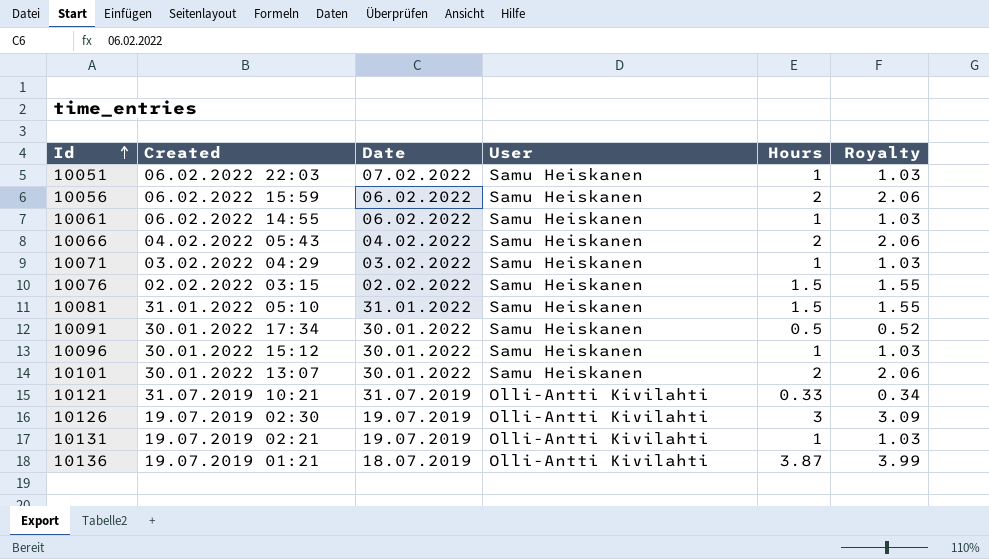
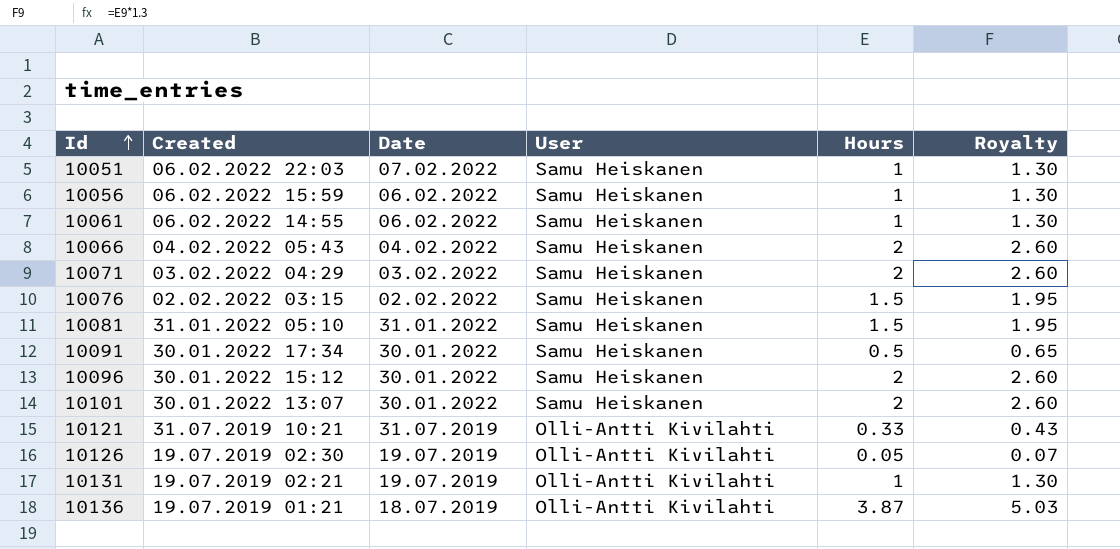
column Royalty | formula: [Hours] * 1.03 -> [Hours] * 1.3
10056 | Hours: 2 -> 1
10071 | Hours: 1 -> 2
10096 | Hours: 1 -> 2
10126 | Hours: 3 -> 0.05

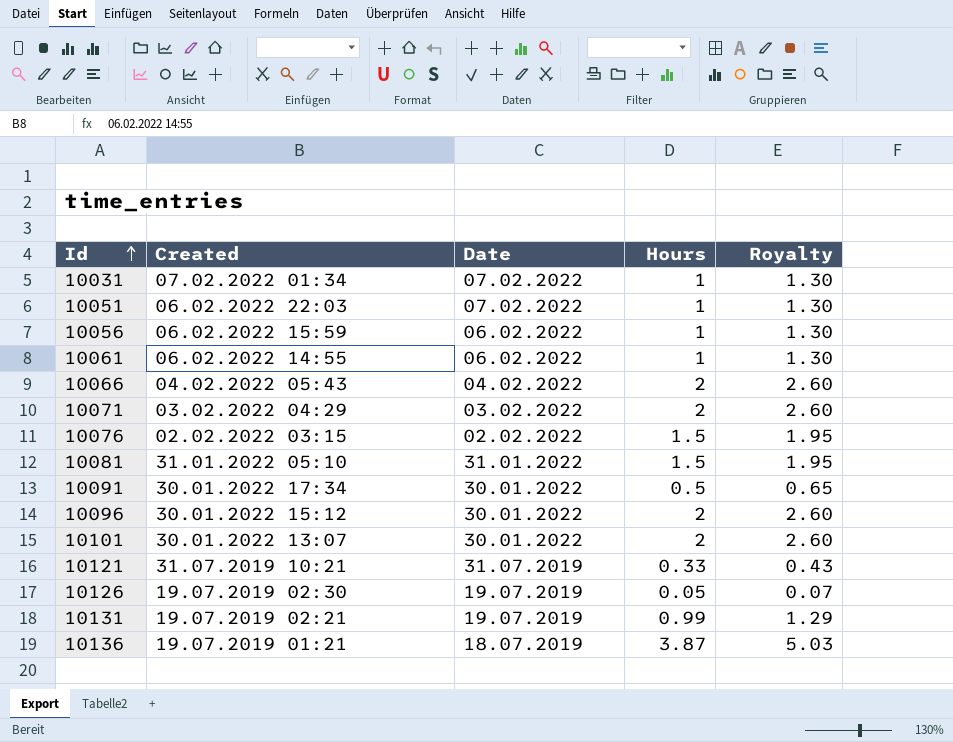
column User | position: 4 -> none
row 10031: none -> 07.02.2022 01:34 | 07.02.2022 | 1 | 1.30
10131 | Hours: 1 -> 0.99
10131 | Royalty: 1.30 -> 1.29

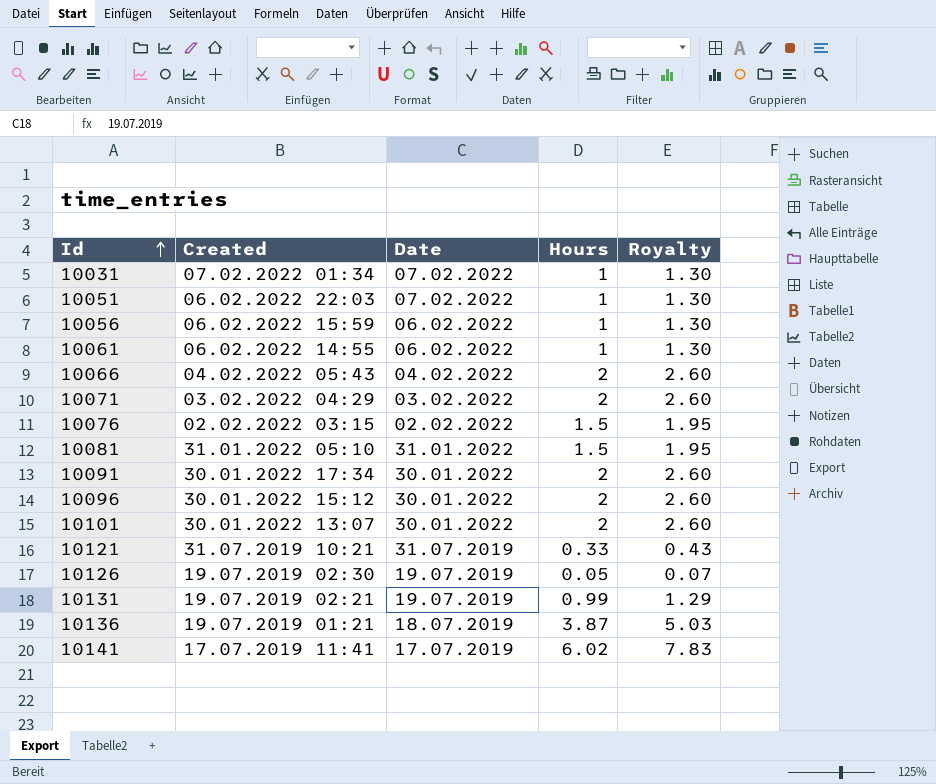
10091 | Hours: 0.5 -> 2
10091 | Royalty: 0.65 -> 2.60
row 10141: none -> 17.07.2019 11:41 | 17.07.2019 | 6.02 | 7.83

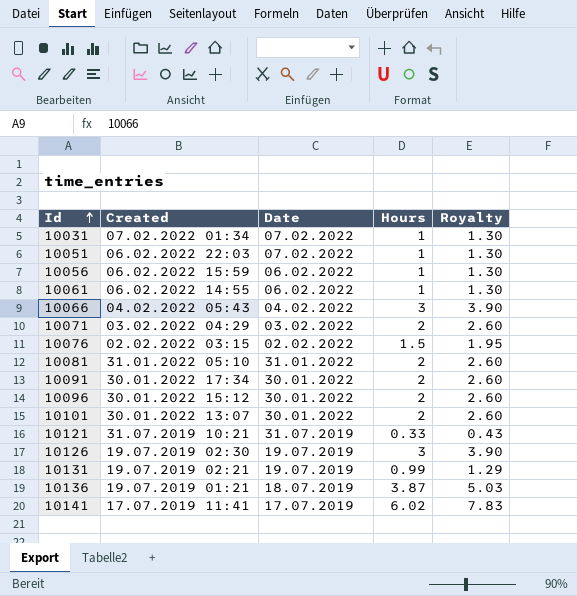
10066 | Hours: 2 -> 3
10066 | Royalty: 2.60 -> 3.90
10081 | Hours: 1.5 -> 2
10081 | Royalty: 1.95 -> 2.60
10126 | Hours: 0.05 -> 3
10126 | Royalty: 0.07 -> 3.90

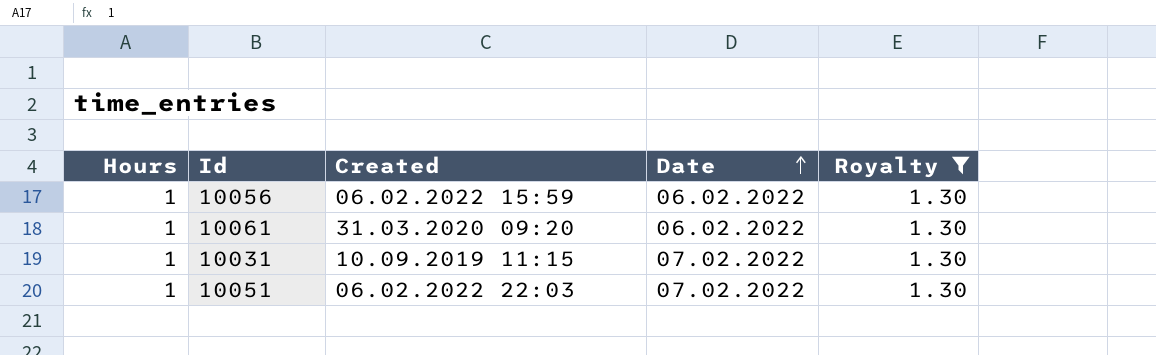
filter: none -> Royalty = 1.30
row order: Id ascending -> Date ascending
column Hours | position: 4 -> 1
10061 | Created: 06.02.2022 14:55 -> 31.03.2020 09:20
10031 | Created: 07.02.2022 01:34 -> 10.09.2019 11:15

